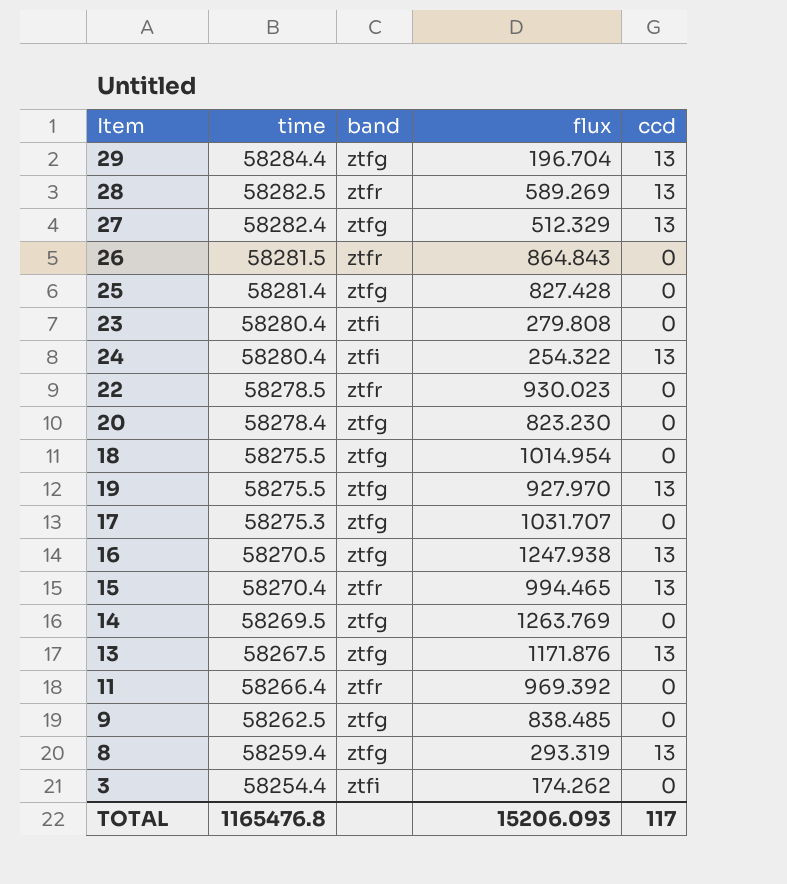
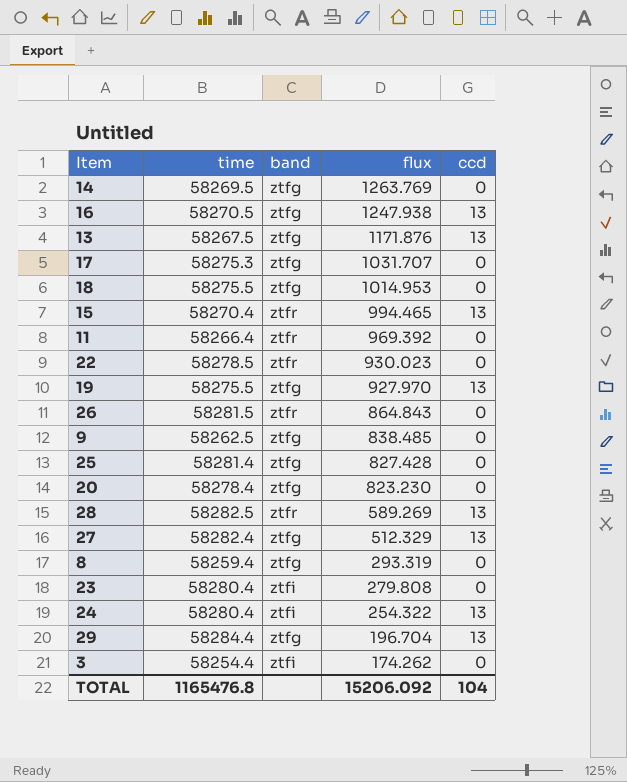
row order: time descending -> flux descending
18 | flux: 1014.954 -> 1014.953
8 | ccd: 13 -> 0
TOTAL | flux: 15206.093 -> 15206.092
TOTAL | ccd: 117 -> 104

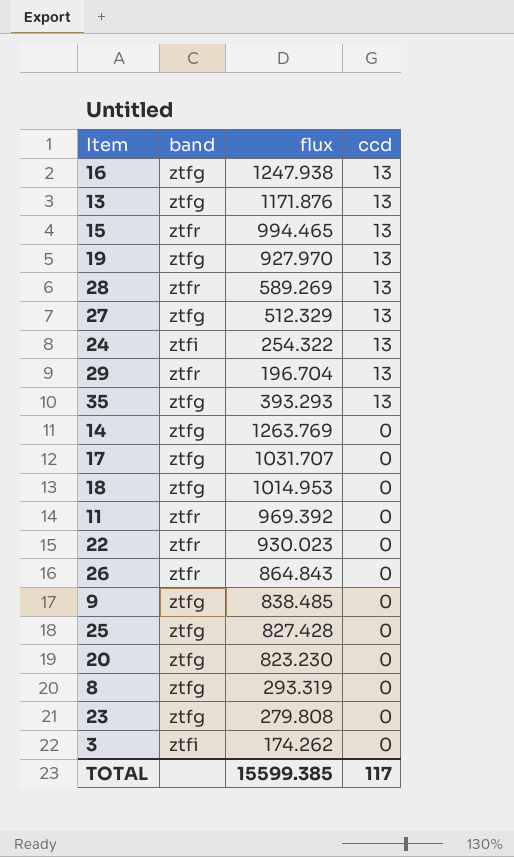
row order: flux descending -> ccd descending
column time | position: 2 -> none
29 | band: ztfg -> ztfr
row 35: none -> ztfg | 393.293 | 13
23 | band: ztfi -> ztfg
TOTAL | flux: 15206.092 -> 15599.385
TOTAL | ccd: 104 -> 117

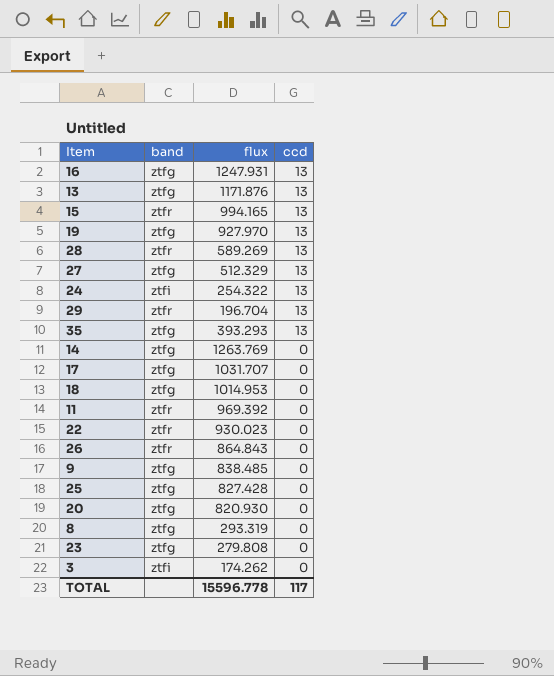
16 | flux: 1247.938 -> 1247.931
15 | flux: 994.465 -> 994.165
20 | flux: 823.230 -> 820.930
TOTAL | flux: 15599.385 -> 15596.778

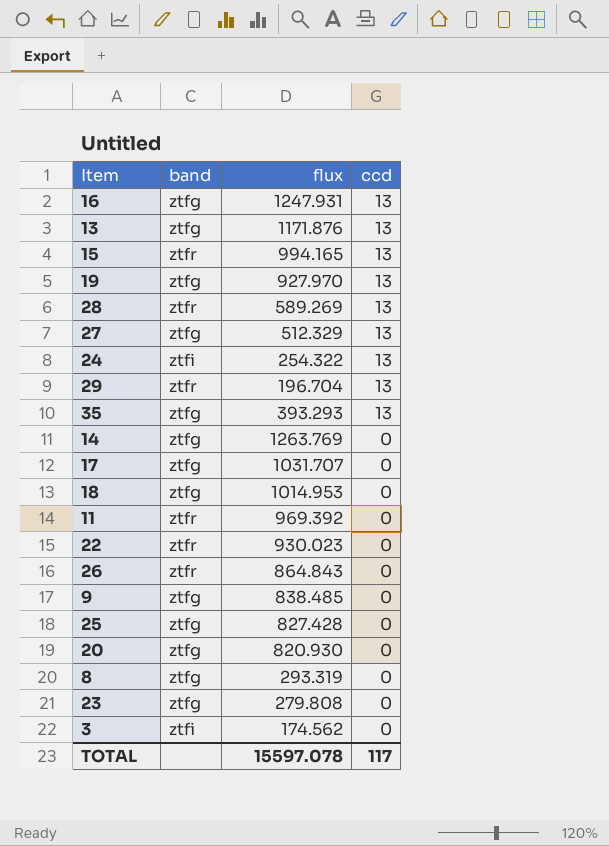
3 | flux: 174.262 -> 174.562
TOTAL | flux: 15596.778 -> 15597.078

